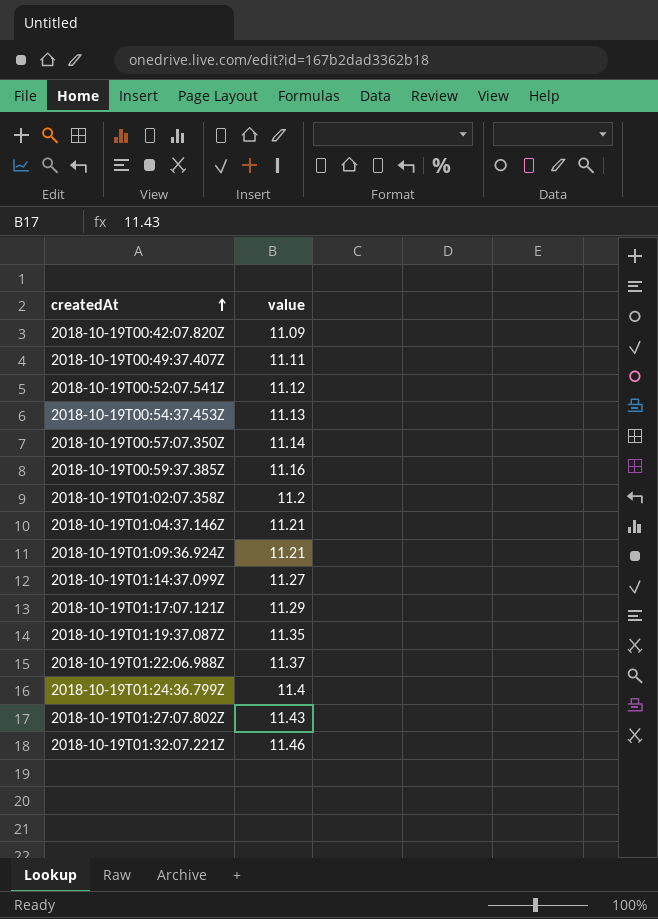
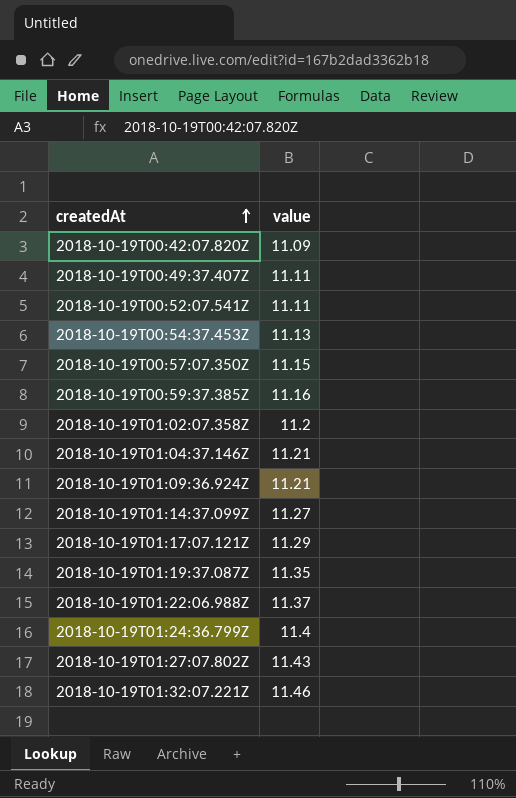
2018-10-19T00:52:07.541Z | value: 11.12 -> 11.11
2018-10-19T00:57:07.350Z | value: 11.14 -> 11.15

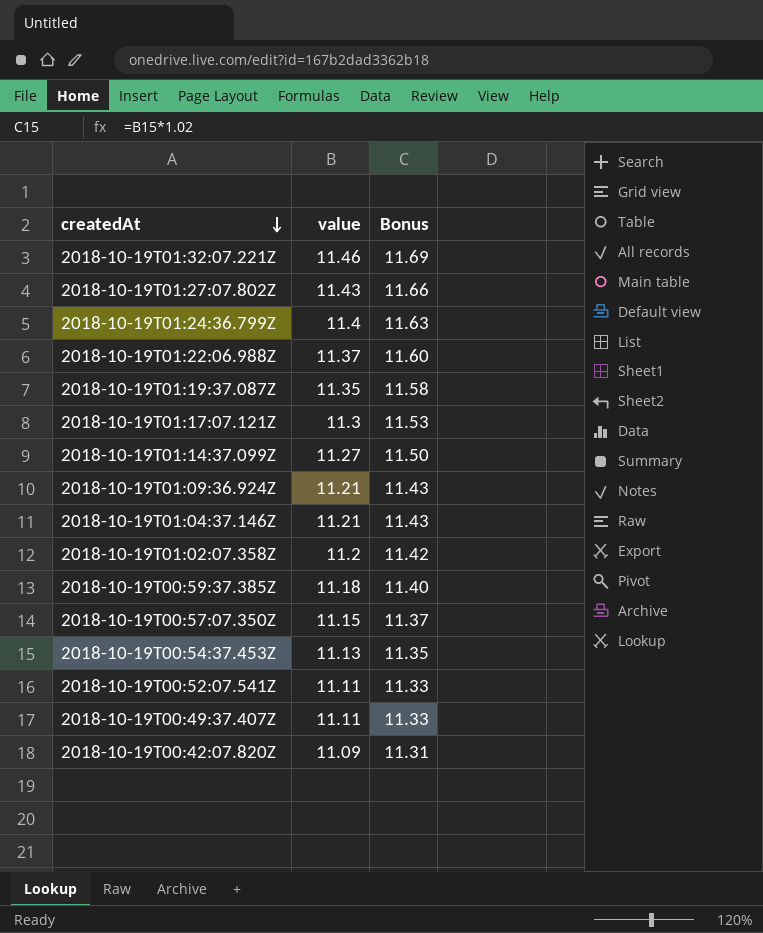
row order: createdAt ascending -> createdAt descending
column Bonus | formula: none -> [value] * 1.02
2018-10-19T01:17:07.121Z | value: 11.29 -> 11.3
2018-10-19T00:59:37.385Z | value: 11.16 -> 11.18

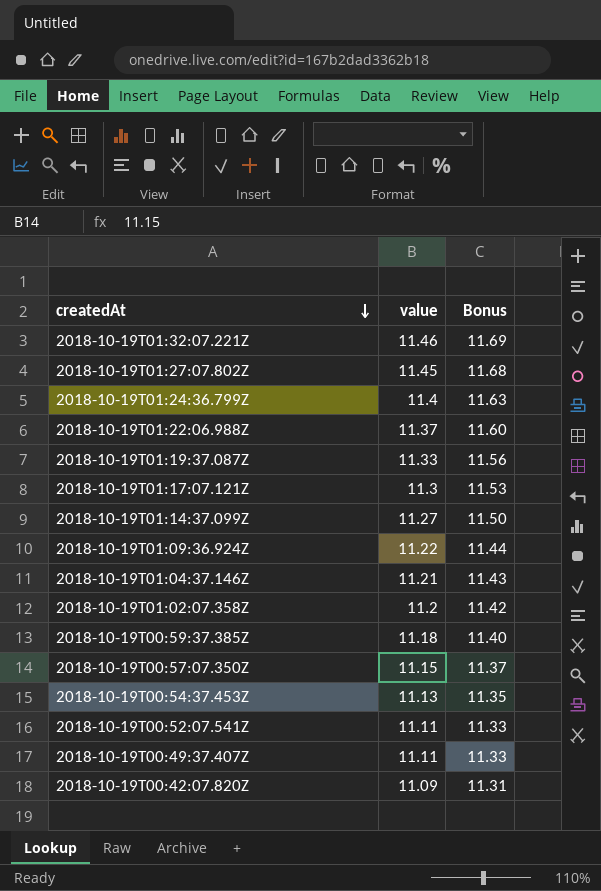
2018-10-19T01:27:07.802Z | value: 11.43 -> 11.45
2018-10-19T01:27:07.802Z | Bonus: 11.66 -> 11.68
2018-10-19T01:19:37.087Z | value: 11.35 -> 11.33
2018-10-19T01:19:37.087Z | Bonus: 11.58 -> 11.56
2018-10-19T01:09:36.924Z | value: 11.21 -> 11.22
2018-10-19T01:09:36.924Z | Bonus: 11.43 -> 11.44

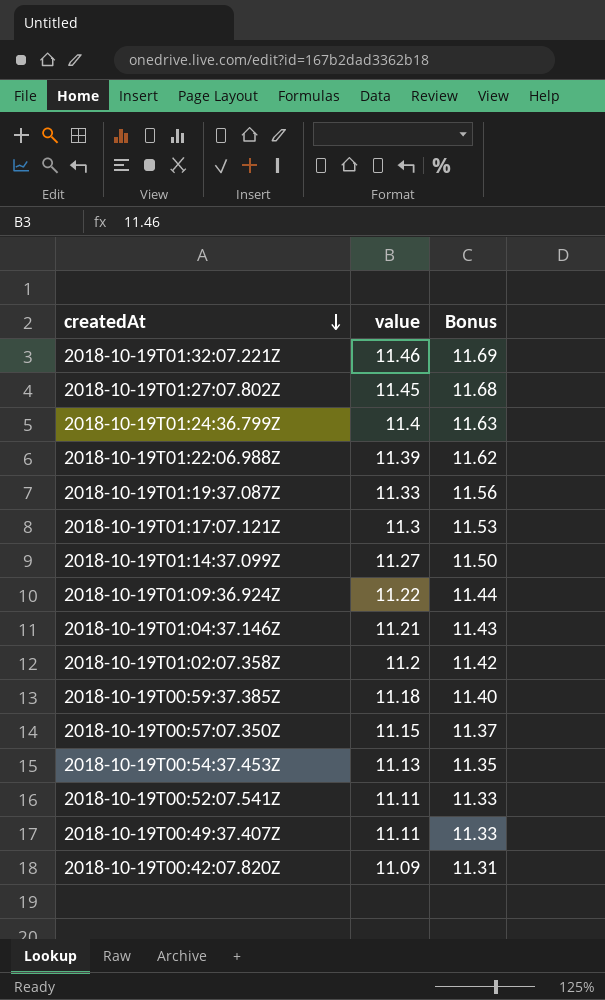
2018-10-19T01:22:06.988Z | value: 11.37 -> 11.39
2018-10-19T01:22:06.988Z | Bonus: 11.60 -> 11.62

